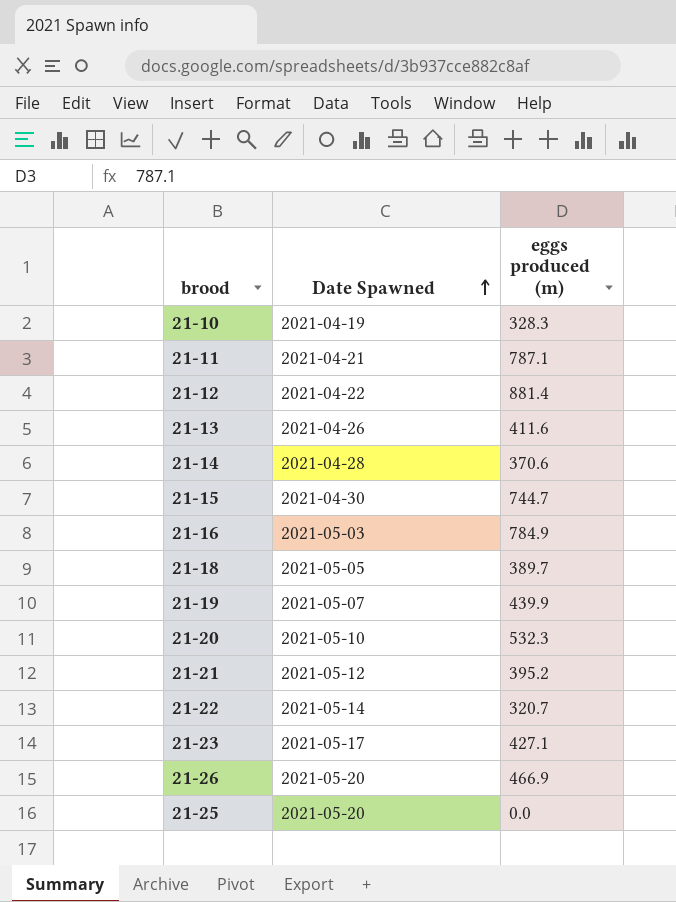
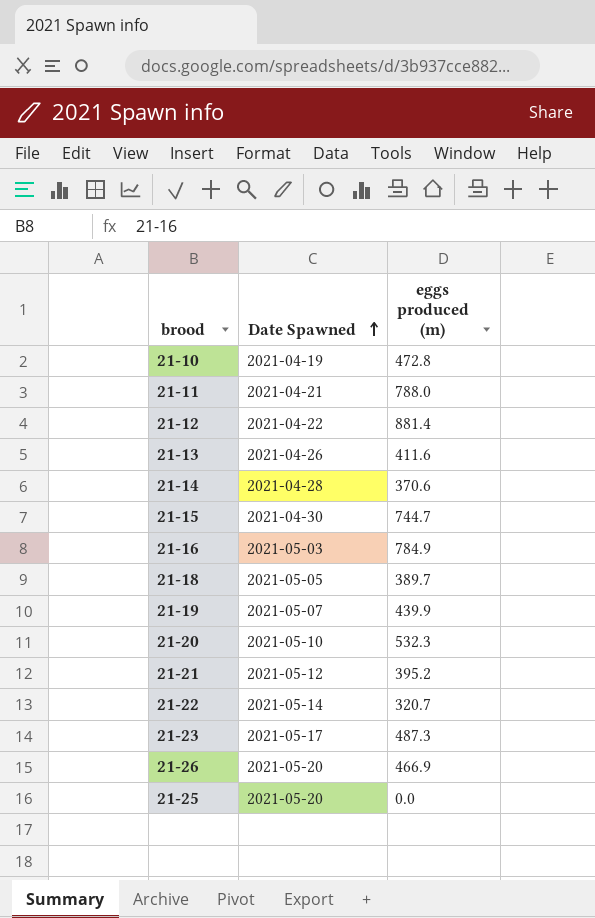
21-10 | eggs produced (m): 328.3 -> 472.8
21-11 | eggs produced (m): 787.1 -> 788.0
21-23 | eggs produced (m): 427.1 -> 487.3

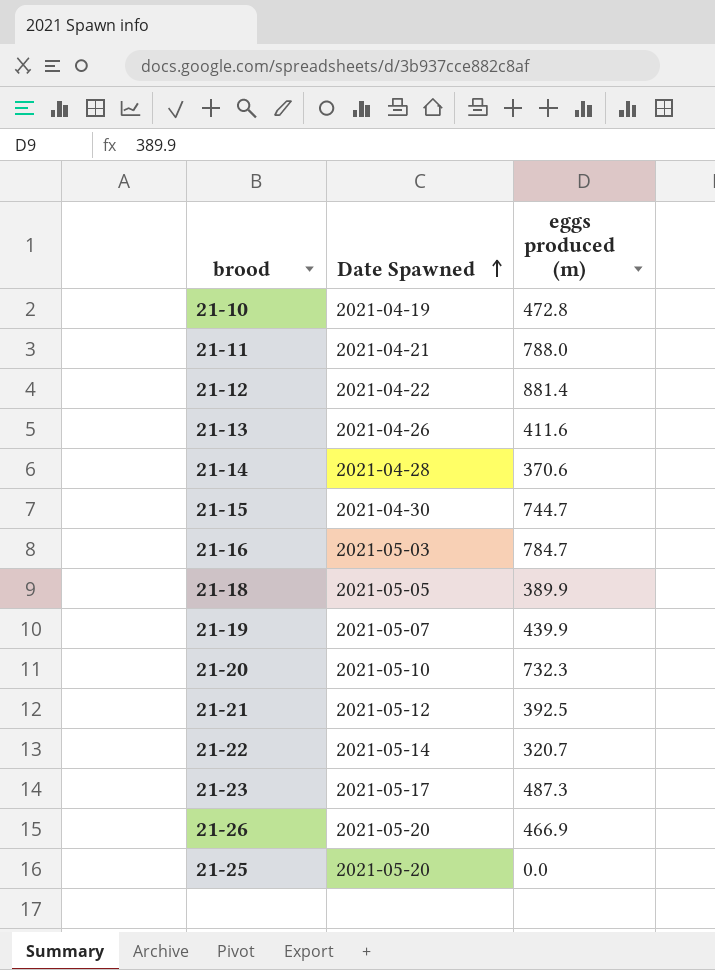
21-16 | eggs produced (m): 784.9 -> 784.7
21-18 | eggs produced (m): 389.7 -> 389.9
21-20 | eggs produced (m): 532.3 -> 732.3
21-21 | eggs produced (m): 395.2 -> 392.5

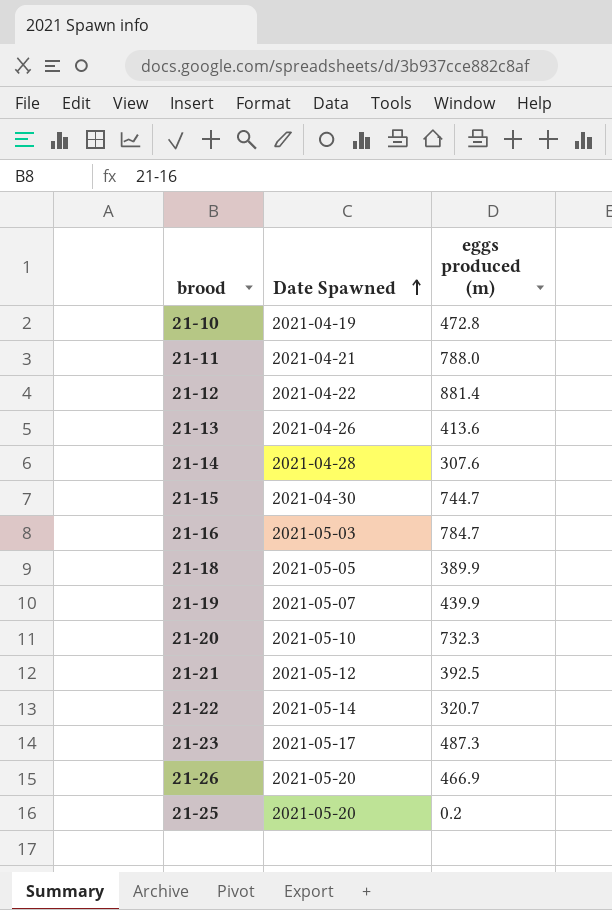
21-13 | eggs produced (m): 411.6 -> 413.6
21-14 | eggs produced (m): 370.6 -> 307.6
21-25 | eggs produced (m): 0.0 -> 0.2

